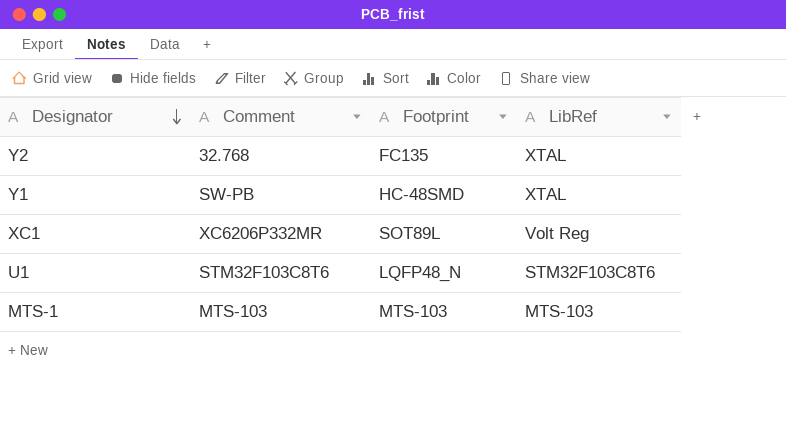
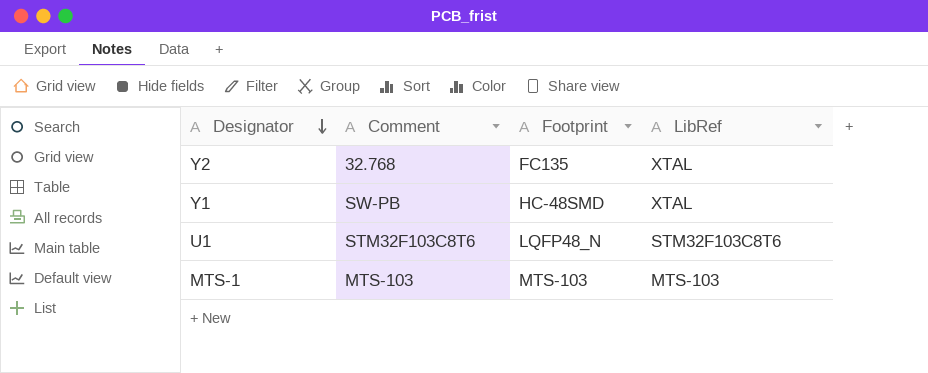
row XC1: XC6206P332MR | SOT89L | Volt Reg -> none

